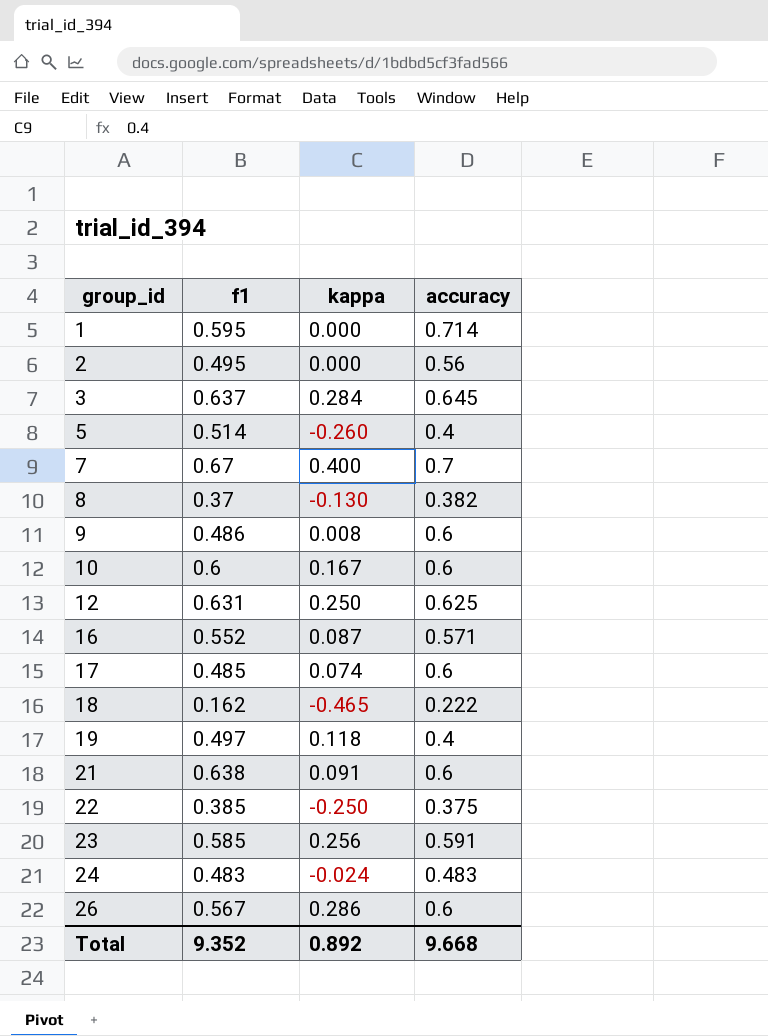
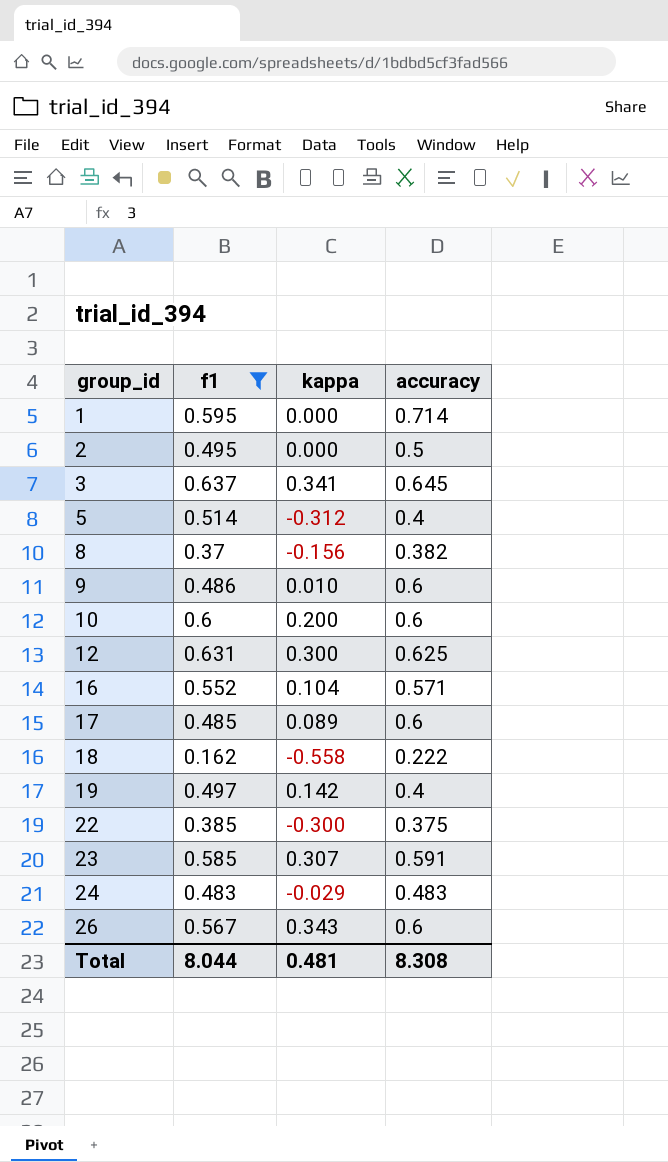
filter: none -> f1 <= 0.637
2 | accuracy: 0.56 -> 0.5
3 | kappa: 0.284 -> 0.341
5 | kappa: -0.260 -> -0.312
8 | kappa: -0.130 -> -0.156
9 | kappa: 0.008 -> 0.010
10 | kappa: 0.167 -> 0.200
12 | kappa: 0.250 -> 0.300
16 | kappa: 0.087 -> 0.104
17 | kappa: 0.074 -> 0.089
18 | kappa: -0.465 -> -0.558
19 | kappa: 0.118 -> 0.142
22 | kappa: -0.250 -> -0.300
23 | kappa: 0.256 -> 0.307
24 | kappa: -0.024 -> -0.029
26 | kappa: 0.286 -> 0.343
Total | f1: 9.352 -> 8.044
Total | kappa: 0.892 -> 0.481
Total | accuracy: 9.668 -> 8.308

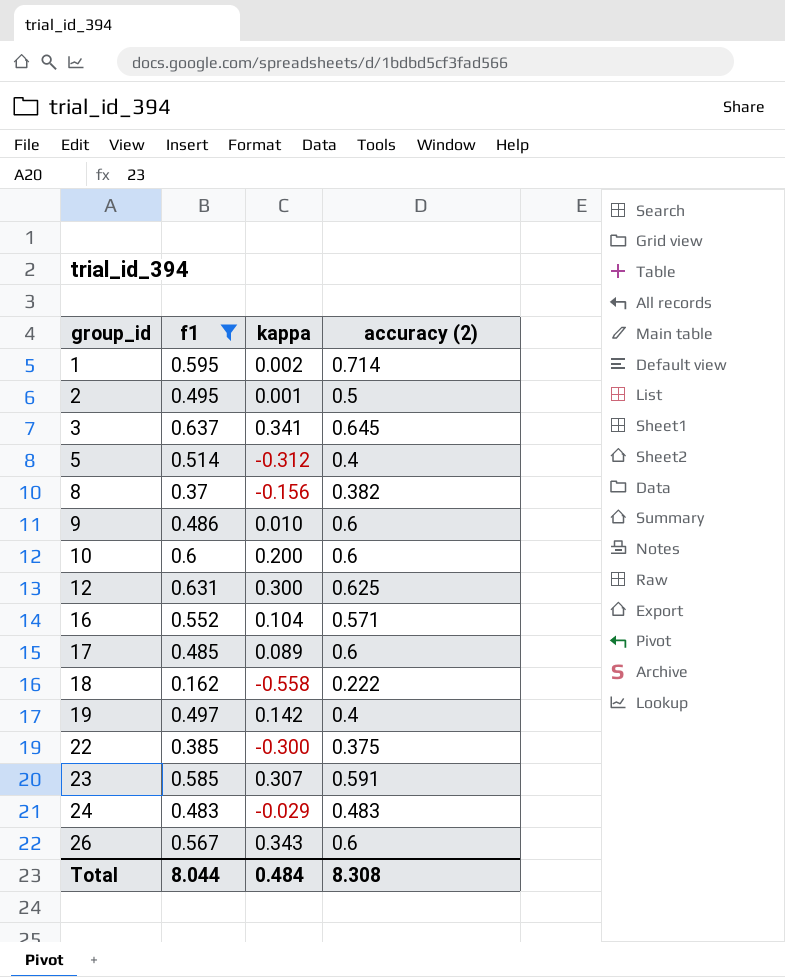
column name: accuracy -> accuracy (2)
1 | kappa: 0.000 -> 0.002
2 | kappa: 0.000 -> 0.001
Total | kappa: 0.481 -> 0.484

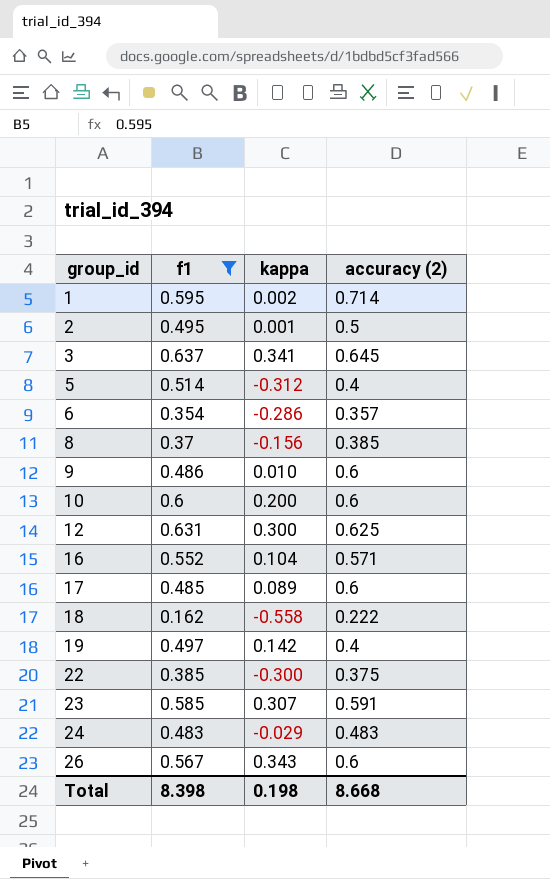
row 6: none -> 0.354 | -0.286 | 0.357
8 | accuracy (2): 0.382 -> 0.385
Total | f1: 8.044 -> 8.398
Total | kappa: 0.484 -> 0.198
Total | accuracy (2): 8.308 -> 8.668

